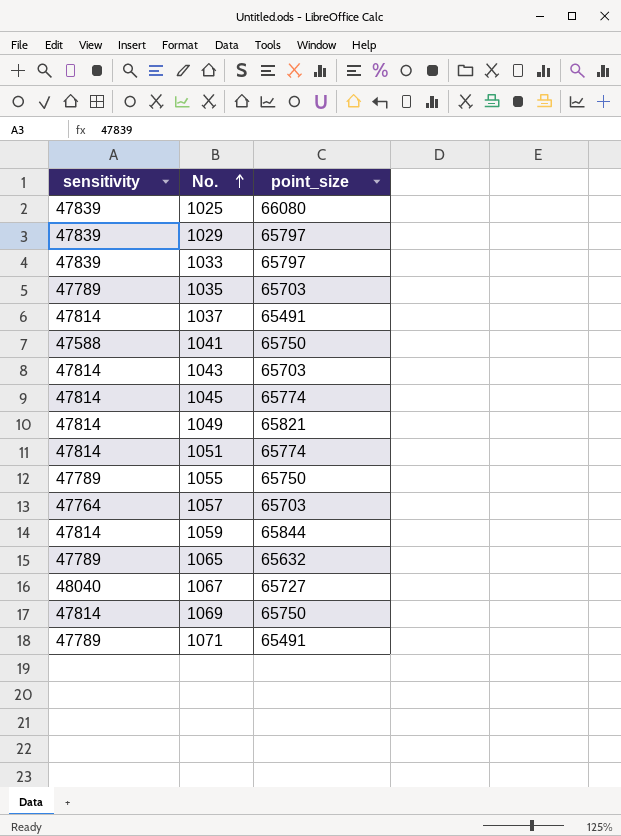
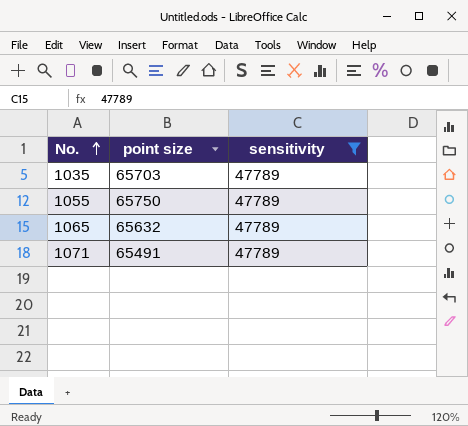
filter: none -> sensitivity = 47789
column name: point_size -> point size
column sensitivity | position: 1 -> 3

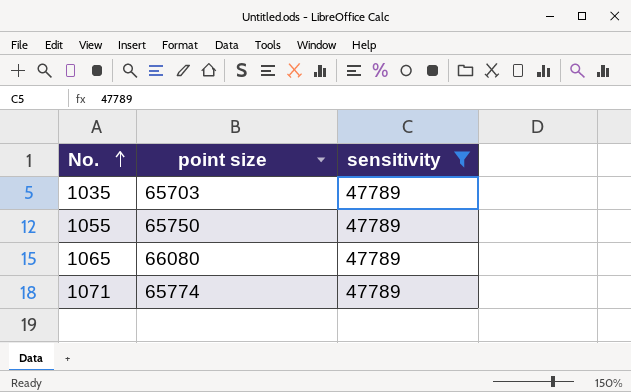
1065 | point size: 65632 -> 66080
1071 | point size: 65491 -> 65774

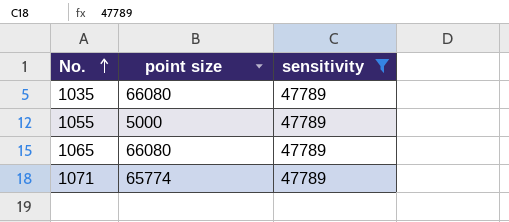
1035 | point size: 65703 -> 66080
1055 | point size: 65750 -> 5000

